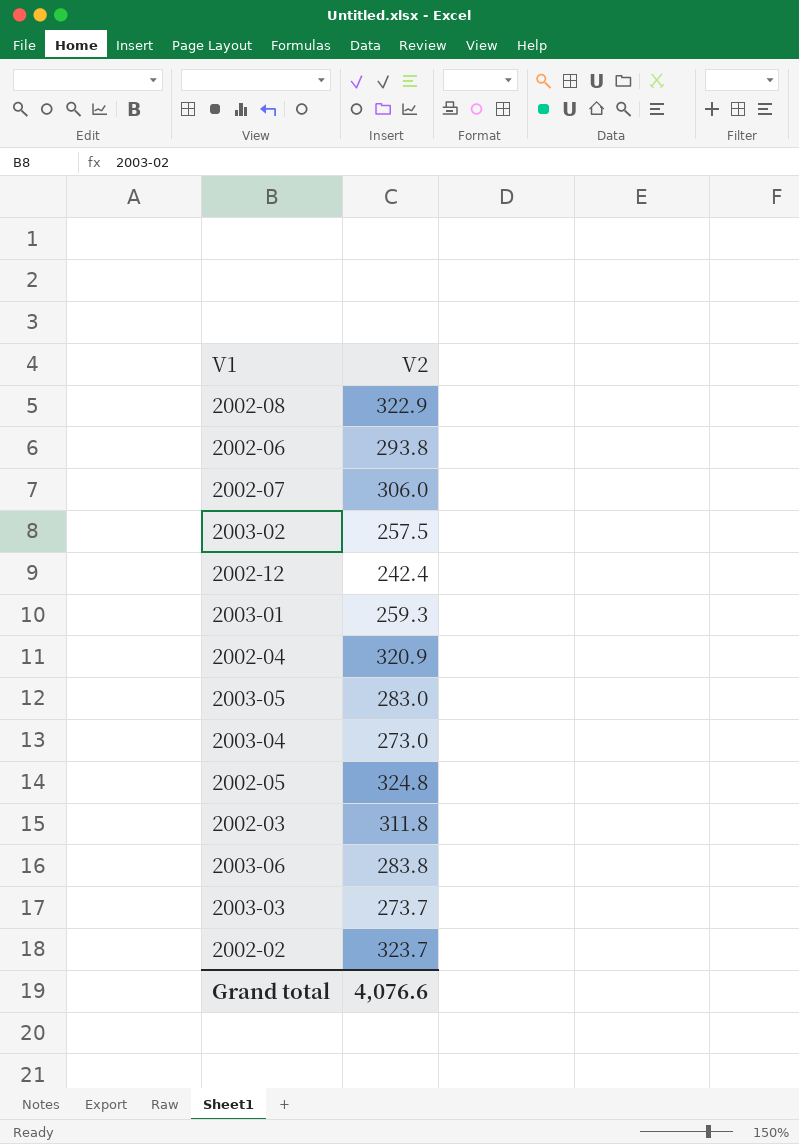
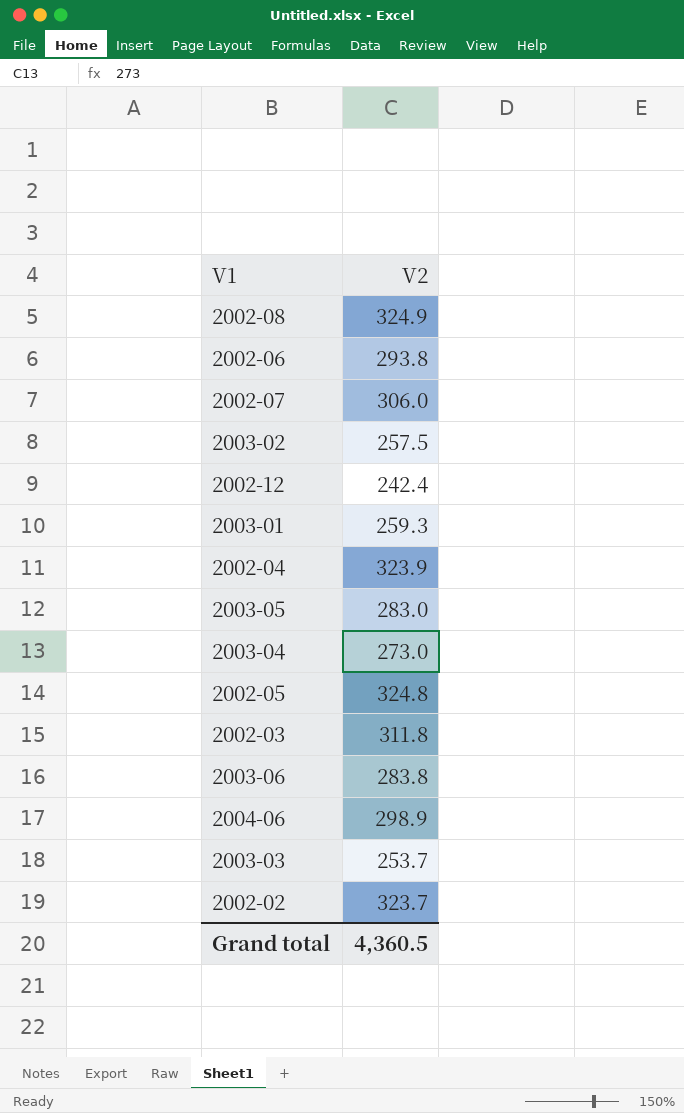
2002-08 | V2: 322.9 -> 324.9
2002-04 | V2: 320.9 -> 323.9
row 2004-06: none -> 298.9
2003-03 | V2: 273.7 -> 253.7
Grand total | V2: 4,076.6 -> 4,360.5

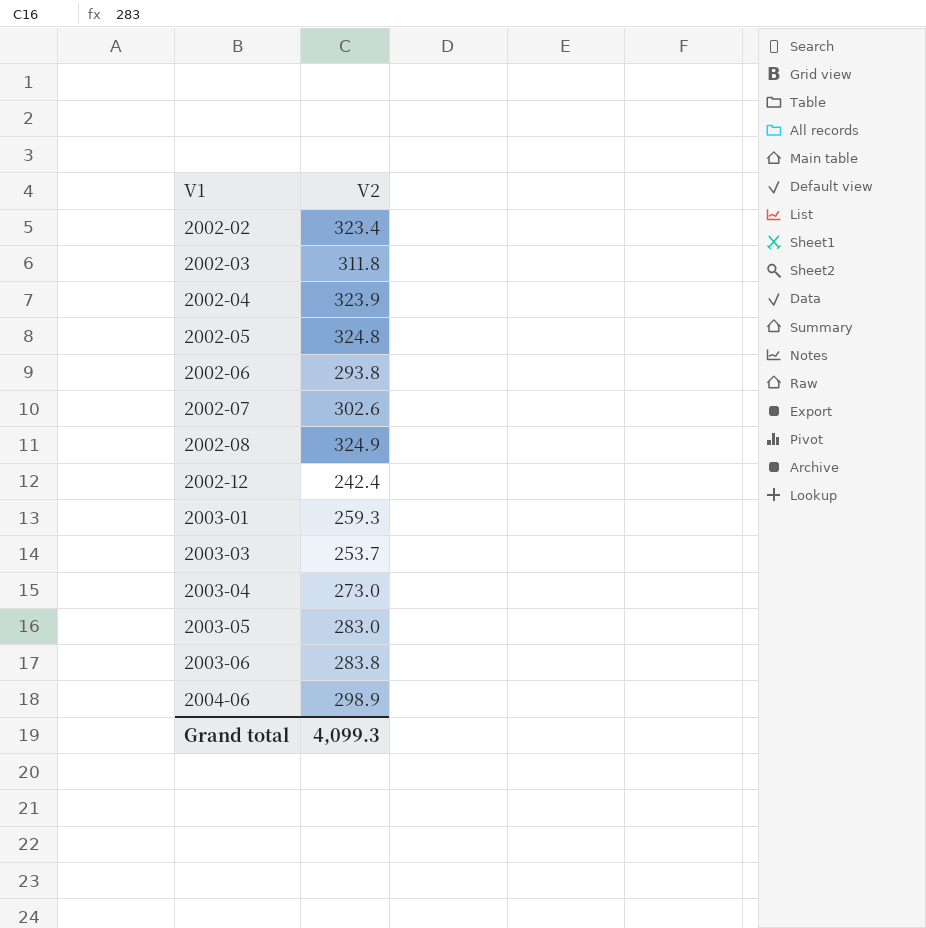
row order: none -> V1 ascending
row 2003-02: 257.5 -> none
2002-02 | V2: 323.7 -> 323.4
2002-07 | V2: 306.0 -> 302.6
Grand total | V2: 4,360.5 -> 4,099.3

